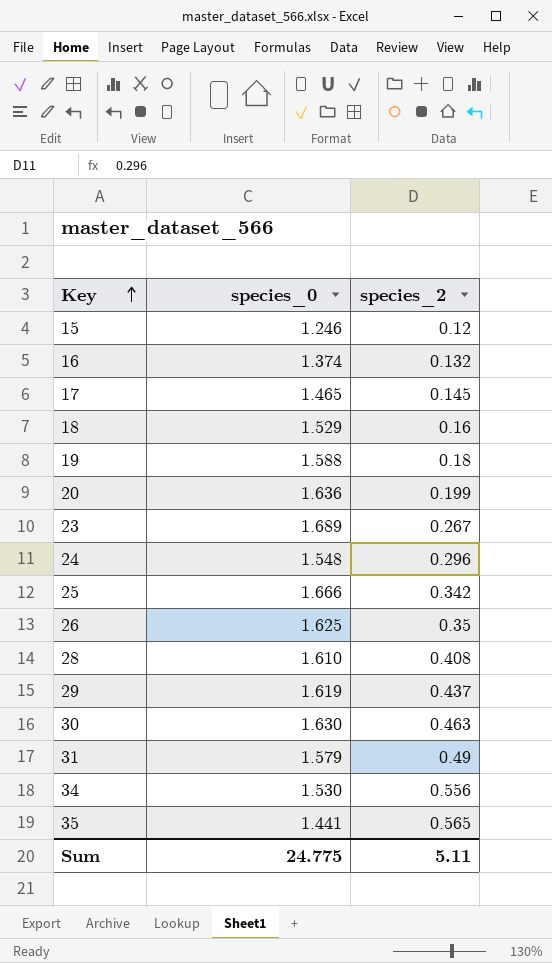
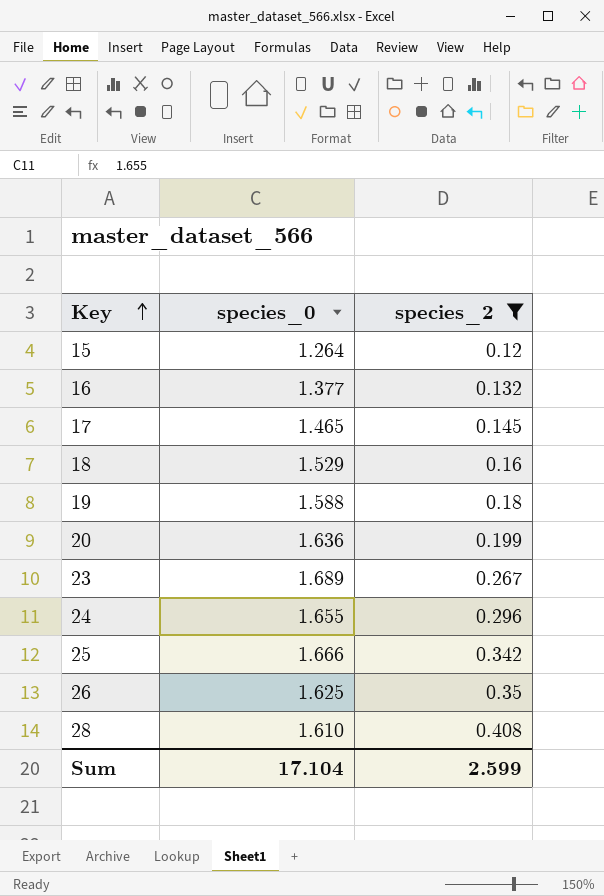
filter: none -> species_2 <= 0.408
15 | species_0: 1.246 -> 1.264
16 | species_0: 1.374 -> 1.377
24 | species_0: 1.548 -> 1.655
Sum | species_0: 24.775 -> 17.104
Sum | species_2: 5.11 -> 2.599

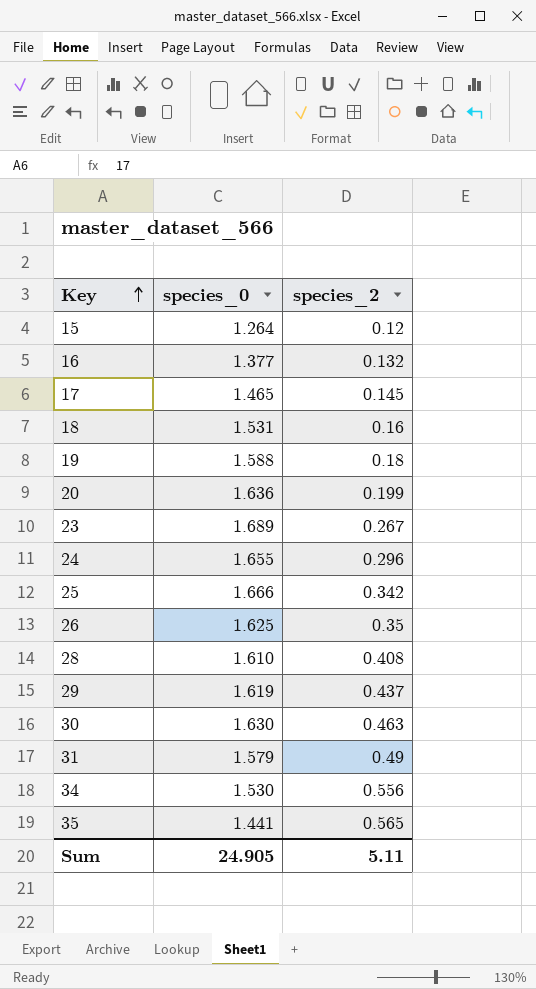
filter: species_2 <= 0.408 -> none
18 | species_0: 1.529 -> 1.531
Sum | species_0: 17.104 -> 24.905
Sum | species_2: 2.599 -> 5.11

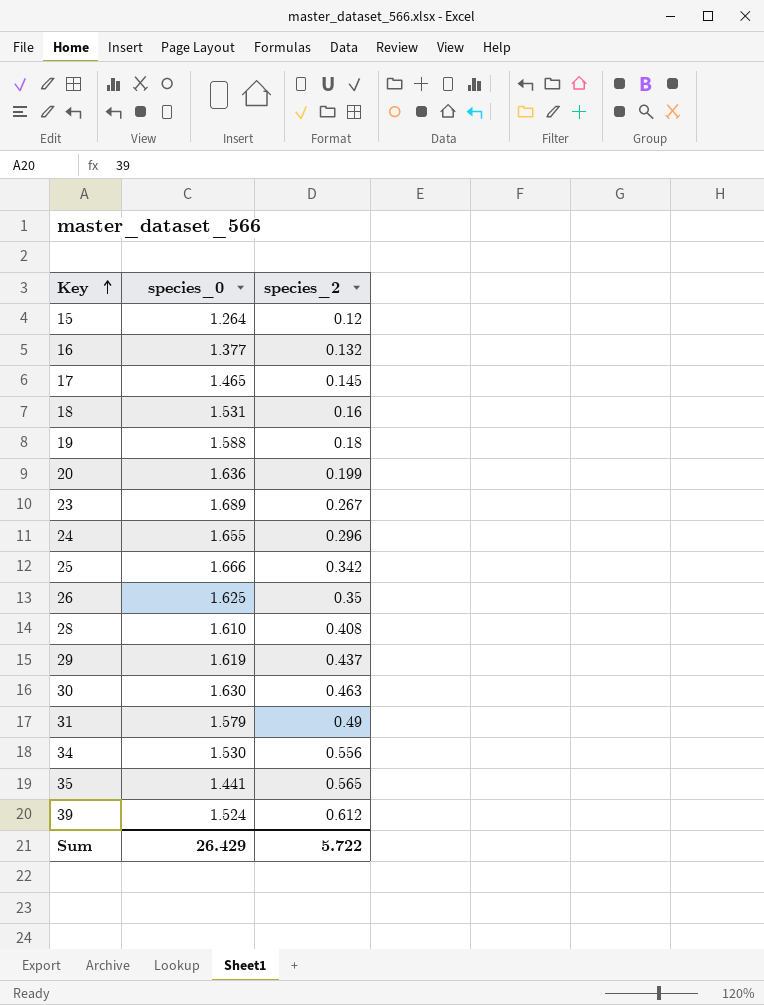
row 39: none -> 1.524 | 0.612
Sum | species_0: 24.905 -> 26.429
Sum | species_2: 5.11 -> 5.722

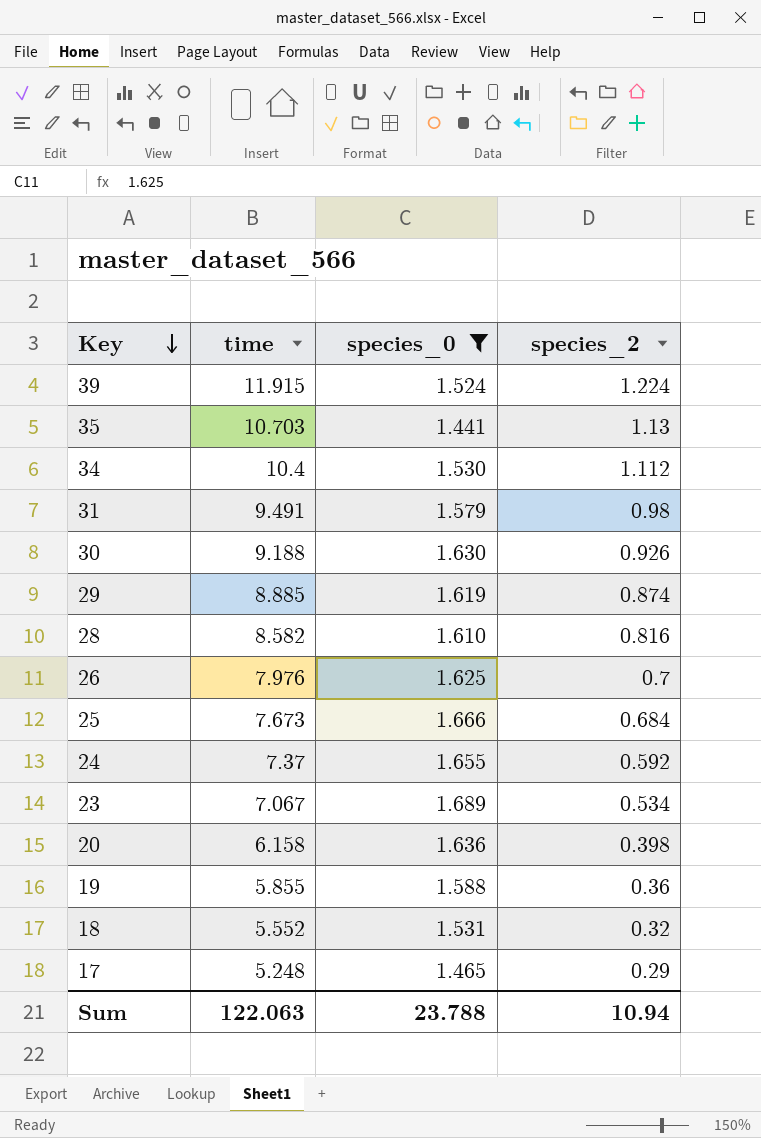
filter: none -> species_0 >= 1.441
row order: Key ascending -> Key descending
column time | position: none -> 2
39 | species_2: 0.612 -> 1.224
35 | species_2: 0.565 -> 1.13
34 | species_2: 0.556 -> 1.112
31 | species_2: 0.49 -> 0.98
30 | species_2: 0.463 -> 0.926
29 | species_2: 0.437 -> 0.874
28 | species_2: 0.408 -> 0.816
26 | species_2: 0.35 -> 0.7
25 | species_2: 0.342 -> 0.684
24 | species_2: 0.296 -> 0.592
23 | species_2: 0.267 -> 0.534
20 | species_2: 0.199 -> 0.398
19 | species_2: 0.18 -> 0.36
18 | species_2: 0.16 -> 0.32
17 | species_2: 0.145 -> 0.29
Sum | species_0: 26.429 -> 23.788
Sum | species_2: 5.722 -> 10.94

